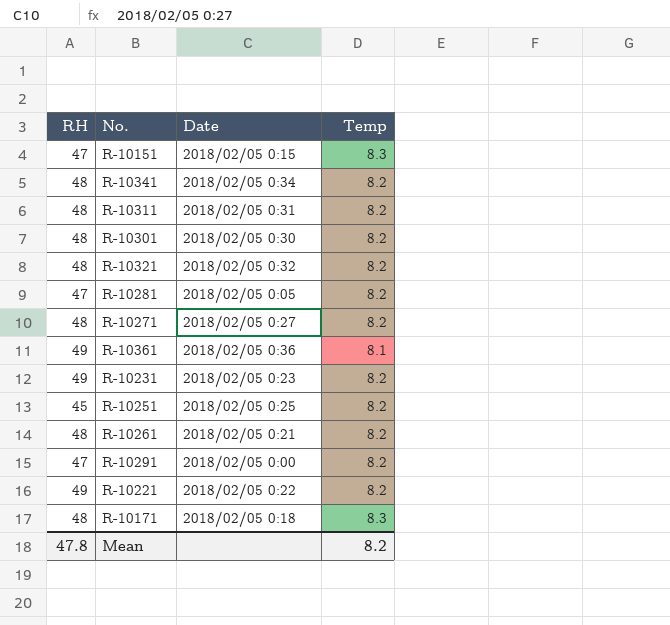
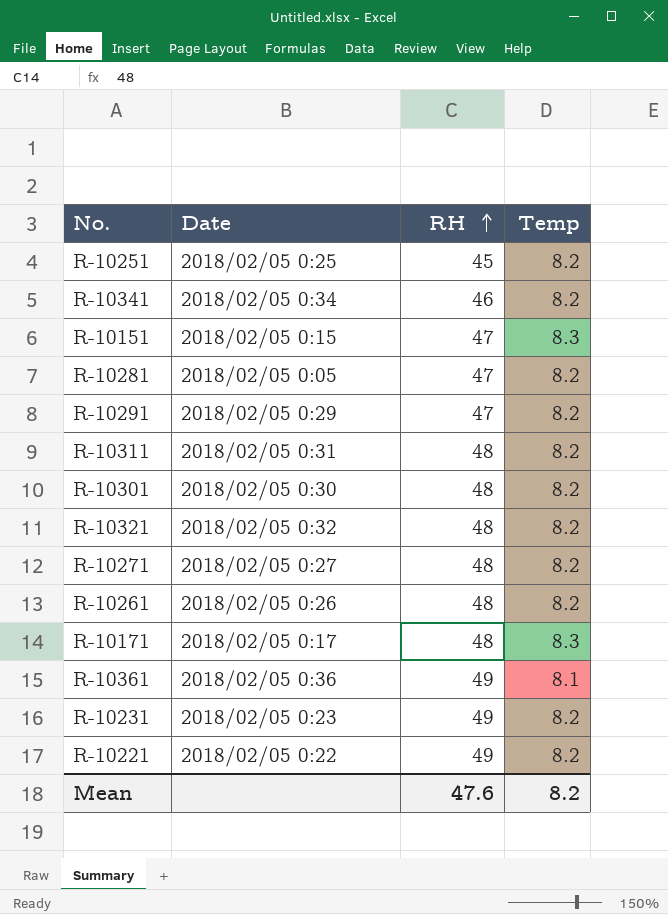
row order: none -> RH ascending
column RH | position: 1 -> 3
R-10341 | RH: 48 -> 46
R-10291 | Date: 2018/02/05 0:00 -> 2018/02/05 0:29
R-10261 | Date: 2018/02/05 0:21 -> 2018/02/05 0:26
R-10171 | Date: 2018/02/05 0:18 -> 2018/02/05 0:17
Mean | RH: 47.8 -> 47.6

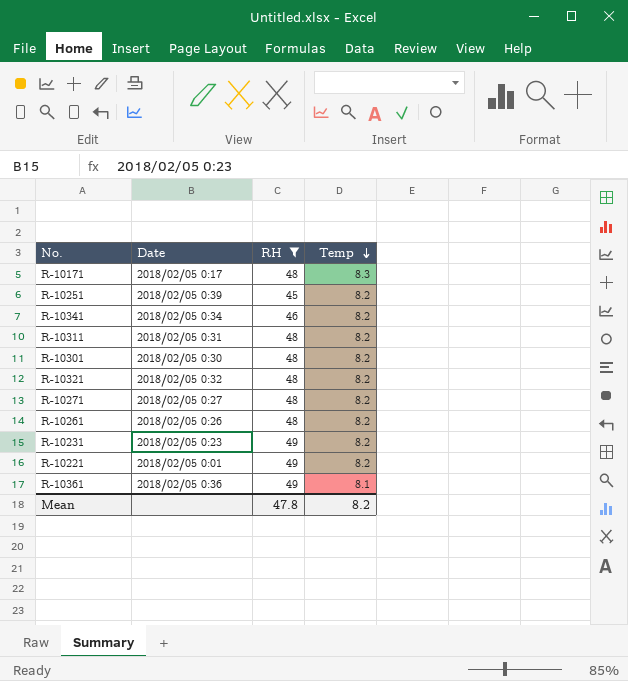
filter: none -> RH != 47
row order: RH ascending -> Temp descending
R-10251 | Date: 2018/02/05 0:25 -> 2018/02/05 0:39
R-10221 | Date: 2018/02/05 0:22 -> 2018/02/05 0:01
Mean | RH: 47.6 -> 47.8

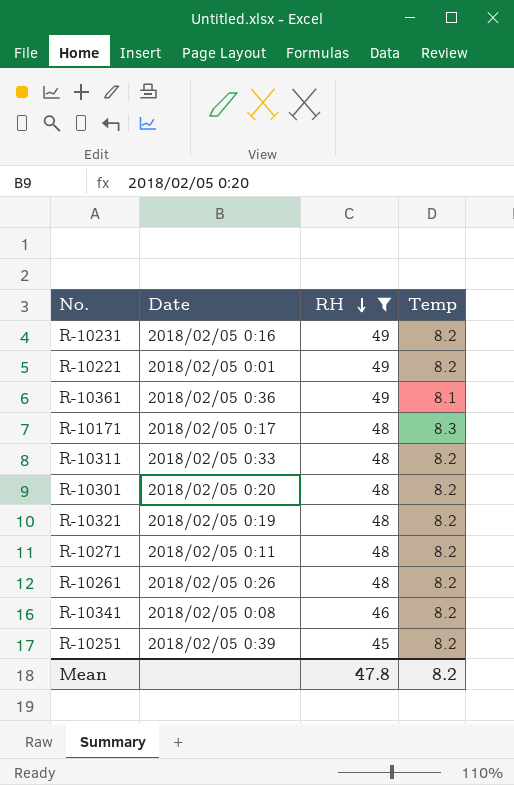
row order: Temp descending -> RH descending
R-10231 | Date: 2018/02/05 0:23 -> 2018/02/05 0:16
R-10311 | Date: 2018/02/05 0:31 -> 2018/02/05 0:33
R-10301 | Date: 2018/02/05 0:30 -> 2018/02/05 0:20
R-10321 | Date: 2018/02/05 0:32 -> 2018/02/05 0:19
R-10271 | Date: 2018/02/05 0:27 -> 2018/02/05 0:11
R-10341 | Date: 2018/02/05 0:34 -> 2018/02/05 0:08

